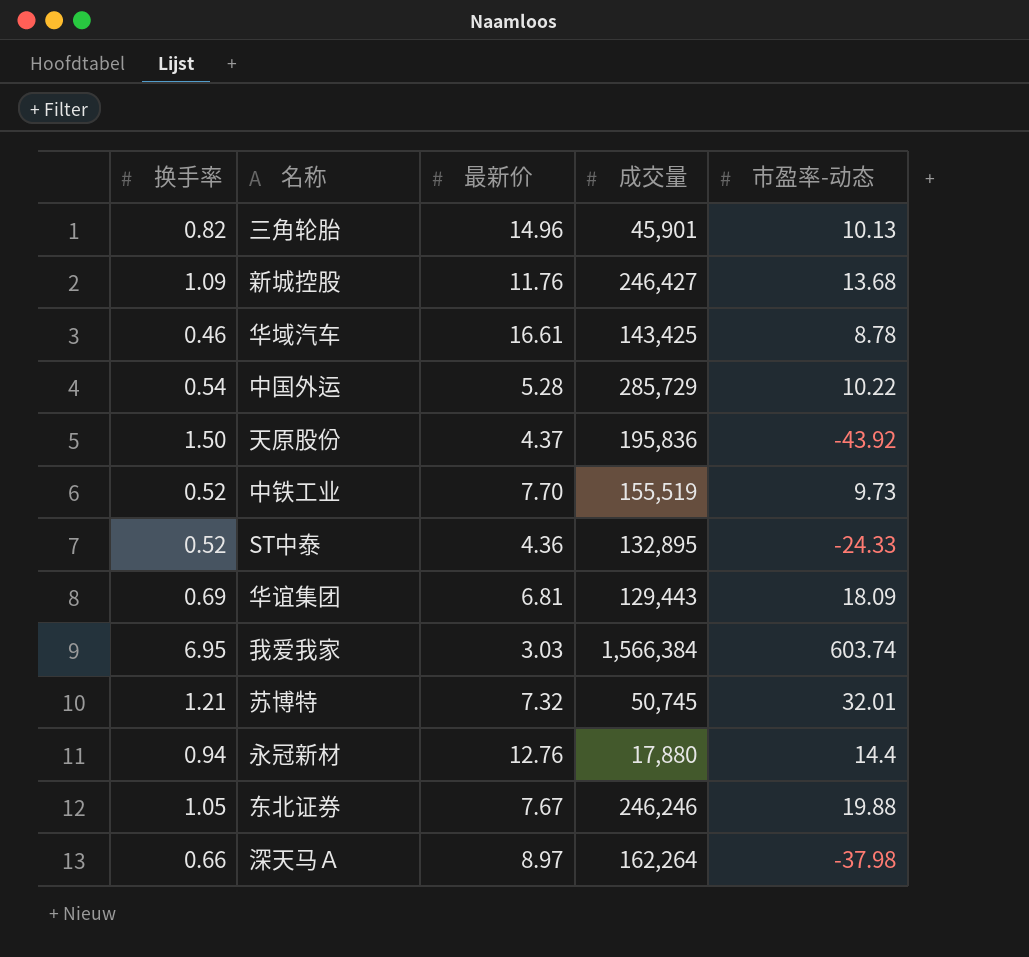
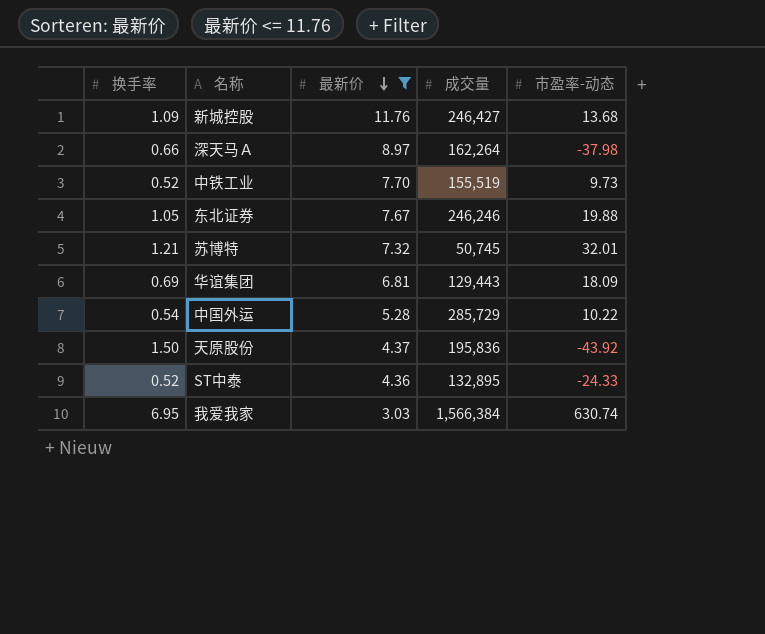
filter: none -> 最新价 <= 11.76
row order: none -> 最新价 descending
我爱我家 | 市盈率-动态: 603.74 -> 630.74

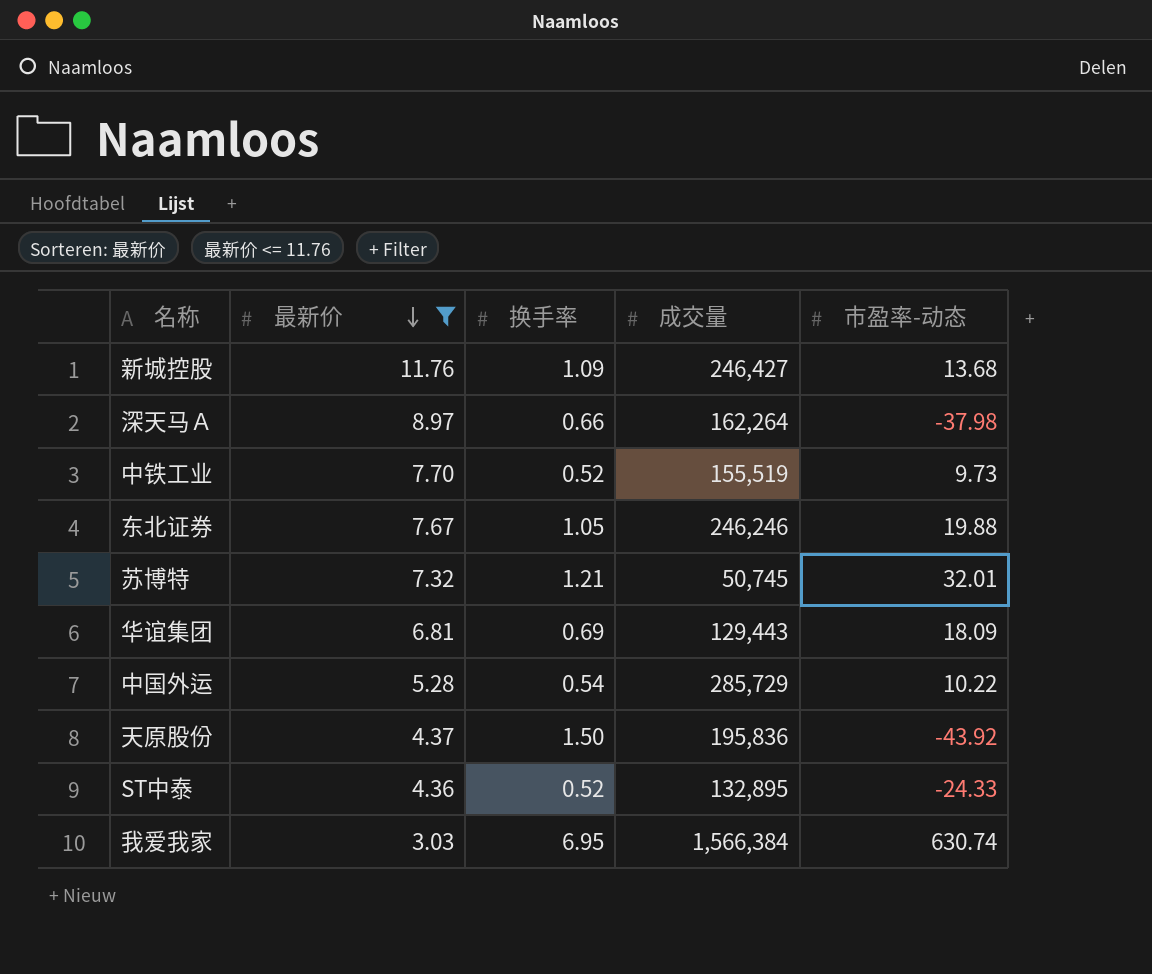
column 换手率 | position: 1 -> 3

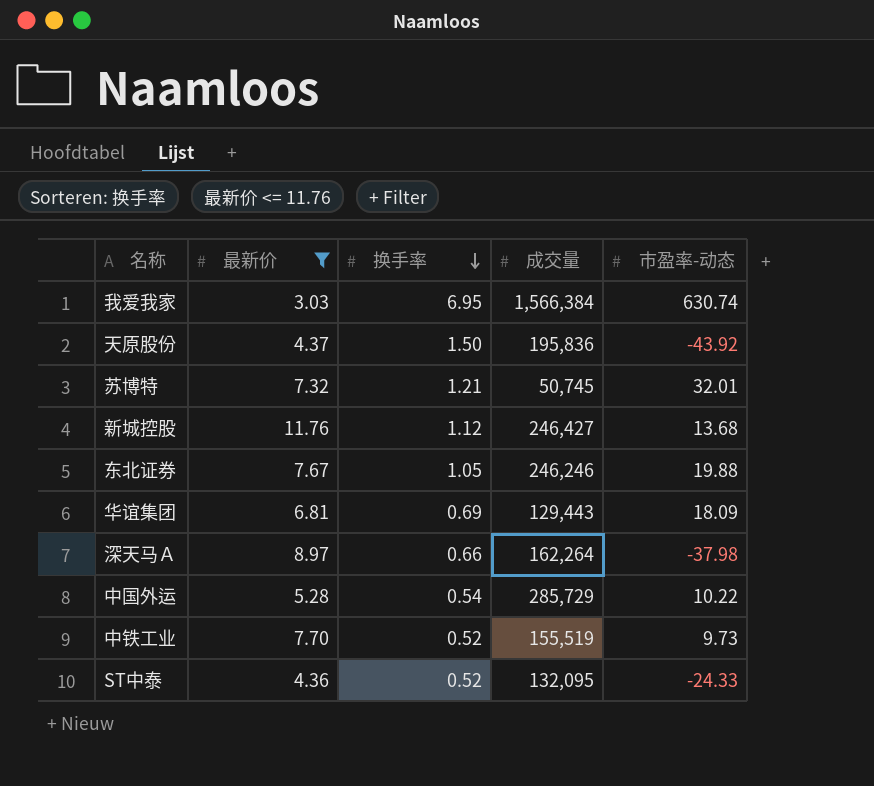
row order: 最新价 descending -> 换手率 descending
新城控股 | 换手率: 1.09 -> 1.12
ST中泰 | 成交量: 132,895 -> 132,095

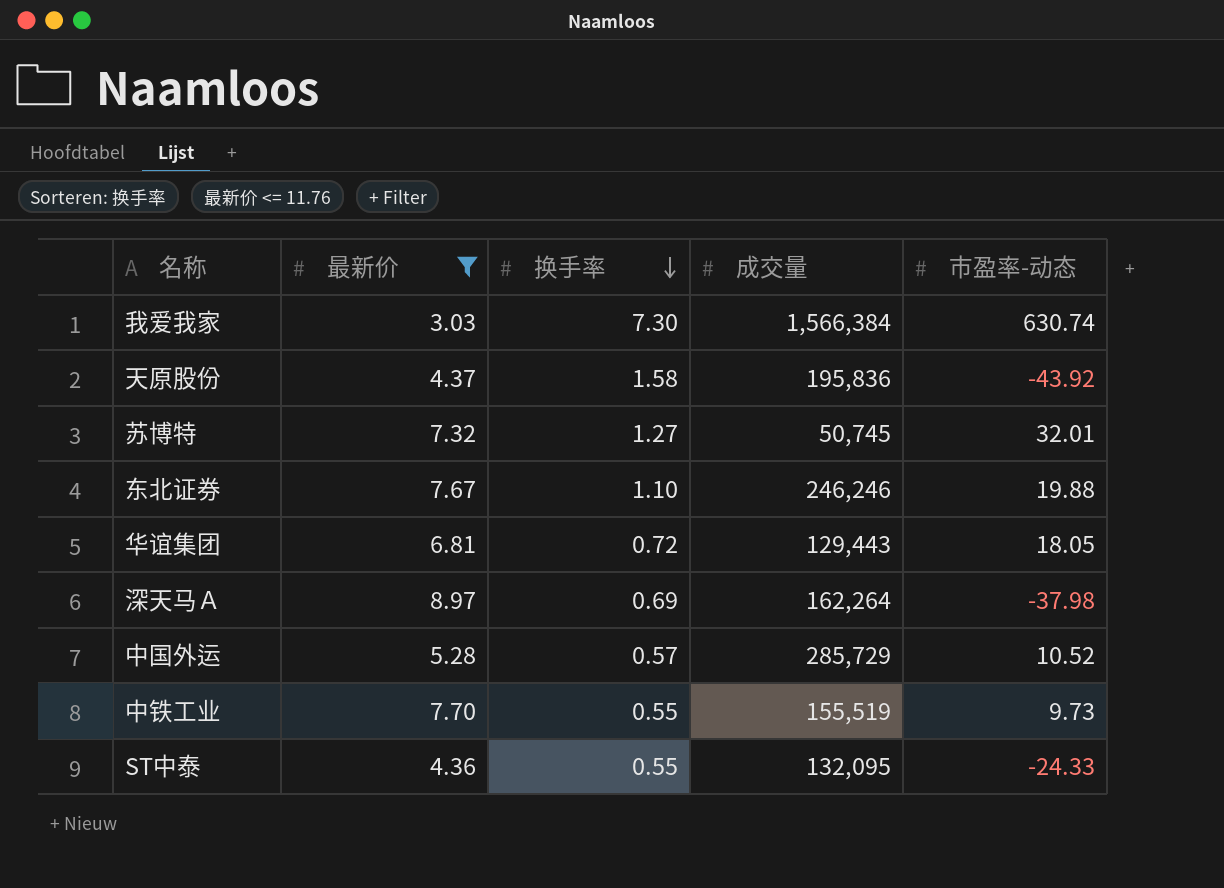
row 新城控股: 11.76 | 1.12 | 246,427 | 13.68 -> none
我爱我家 | 换手率: 6.95 -> 7.30
天原股份 | 换手率: 1.50 -> 1.58
苏博特 | 换手率: 1.21 -> 1.27
东北证券 | 换手率: 1.05 -> 1.10
华谊集团 | 换手率: 0.69 -> 0.72
华谊集团 | 市盈率-动态: 18.09 -> 18.05
深天马Ａ | 换手率: 0.66 -> 0.69
中国外运 | 换手率: 0.54 -> 0.57
中国外运 | 市盈率-动态: 10.22 -> 10.52
中铁工业 | 换手率: 0.52 -> 0.55
ST中泰 | 换手率: 0.52 -> 0.55

